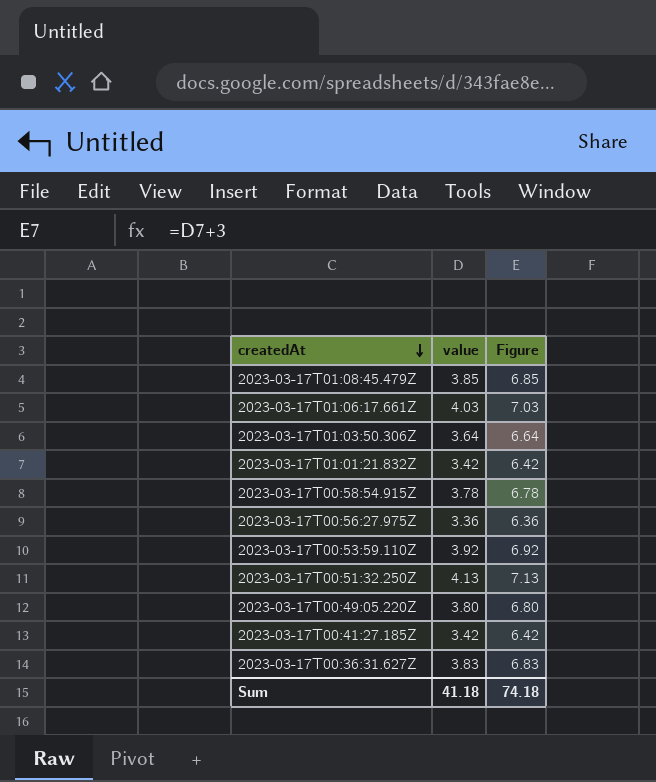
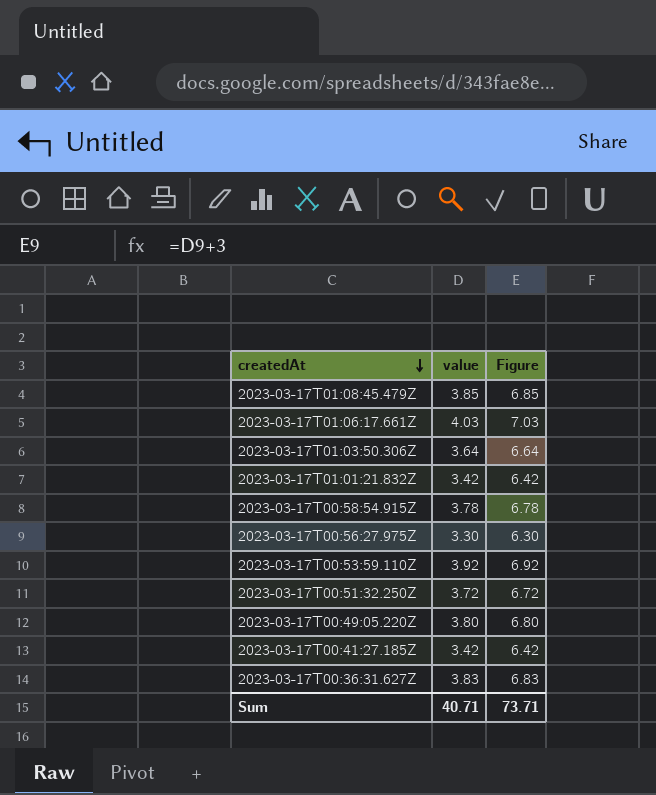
2023-03-17T00:56:27.975Z | value: 3.36 -> 3.30
2023-03-17T00:56:27.975Z | Figure: 6.36 -> 6.30
2023-03-17T00:51:32.250Z | value: 4.13 -> 3.72
2023-03-17T00:51:32.250Z | Figure: 7.13 -> 6.72
Sum | value: 41.18 -> 40.71
Sum | Figure: 74.18 -> 73.71

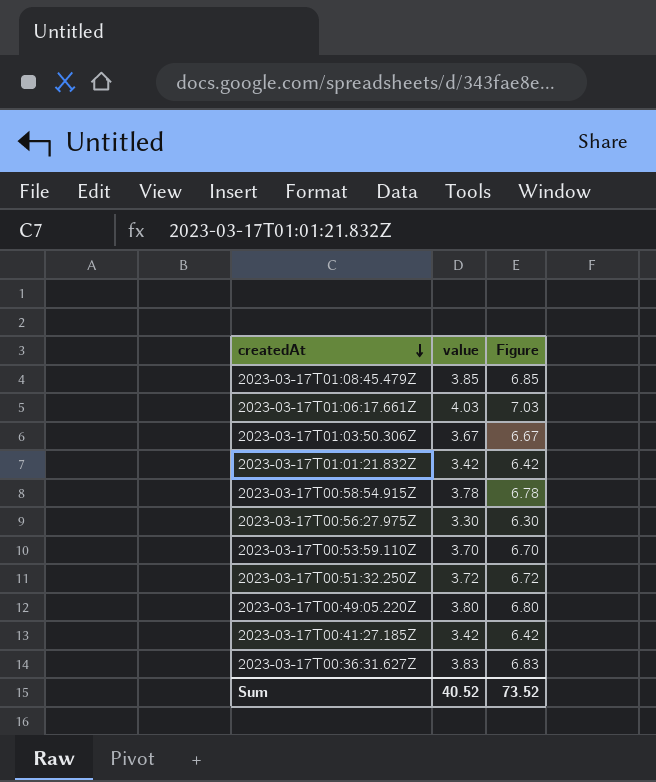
2023-03-17T01:03:50.306Z | value: 3.64 -> 3.67
2023-03-17T01:03:50.306Z | Figure: 6.64 -> 6.67
2023-03-17T00:53:59.110Z | value: 3.92 -> 3.70
2023-03-17T00:53:59.110Z | Figure: 6.92 -> 6.70
Sum | value: 40.71 -> 40.52
Sum | Figure: 73.71 -> 73.52

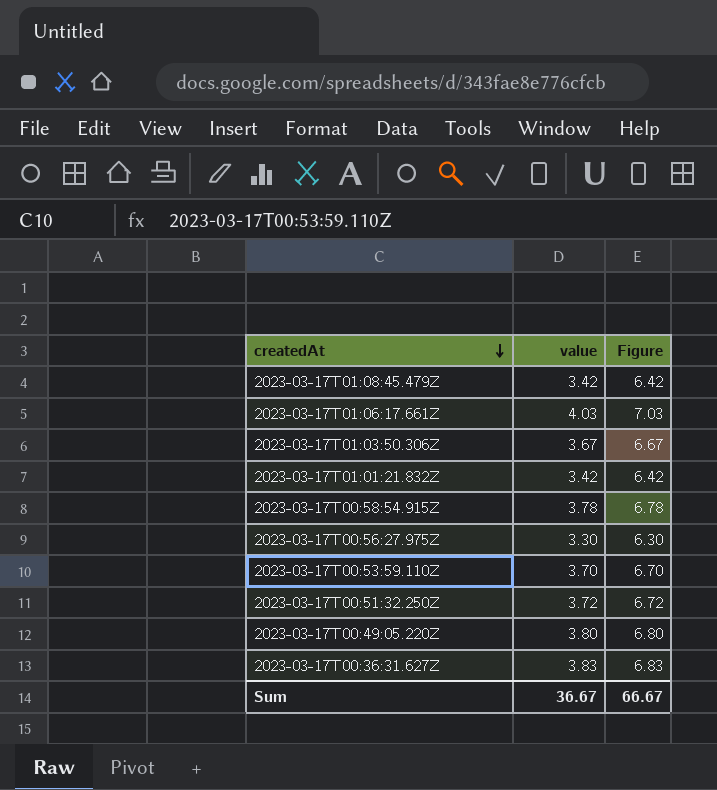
row 2023-03-17T00:41:27.185Z: 3.42 | 6.42 -> none
2023-03-17T01:08:45.479Z | value: 3.85 -> 3.42
2023-03-17T01:08:45.479Z | Figure: 6.85 -> 6.42
Sum | value: 40.52 -> 36.67
Sum | Figure: 73.52 -> 66.67

